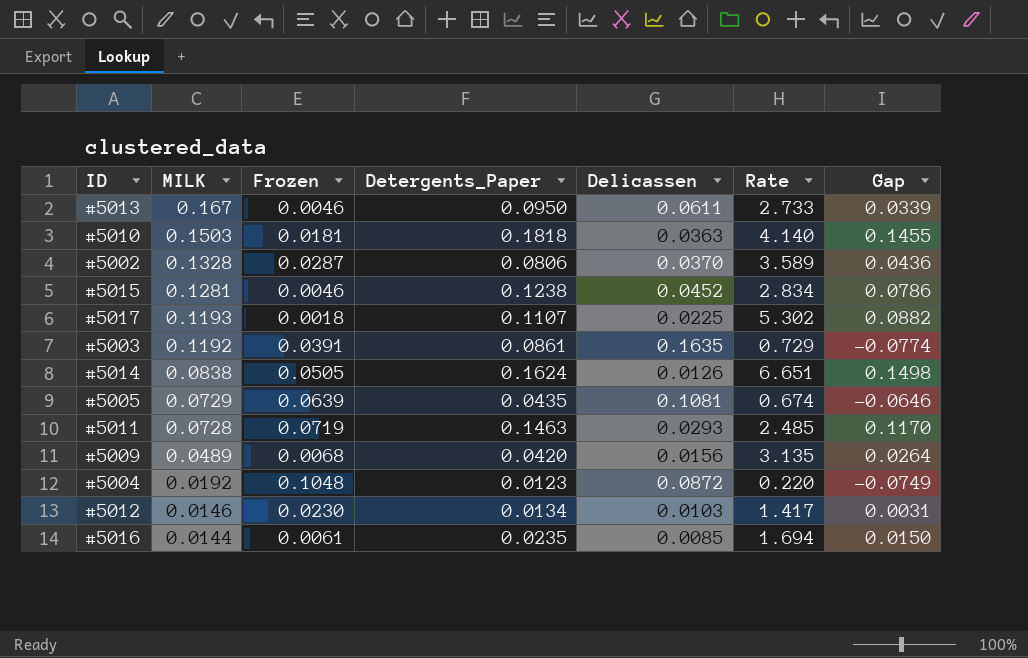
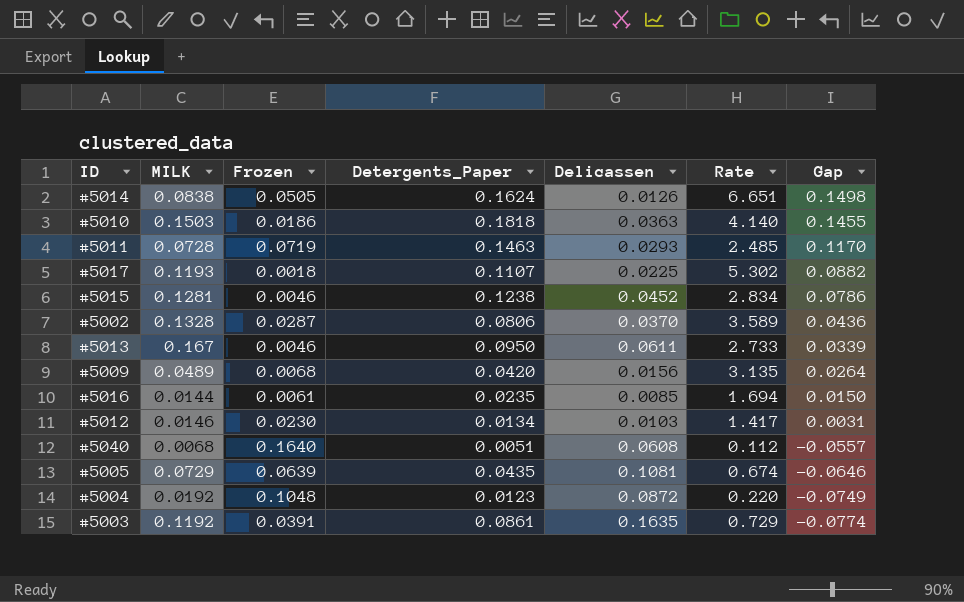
row order: MILK descending -> Gap descending
#5010 | Frozen: 0.0181 -> 0.0186
row #5040: none -> 0.0068 | 0.1640 | 0.0051 | 0.0608 | 0.112 | -0.0557

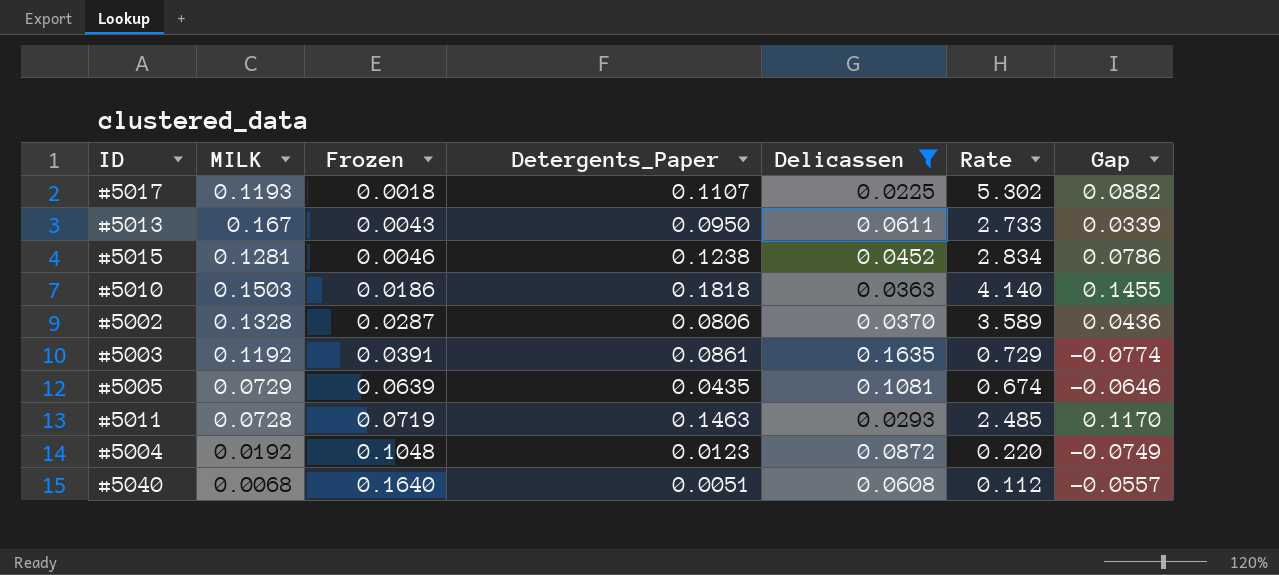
filter: none -> Delicassen >= 0.0225
row order: Gap descending -> Frozen ascending
#5013 | Frozen: 0.0046 -> 0.0043

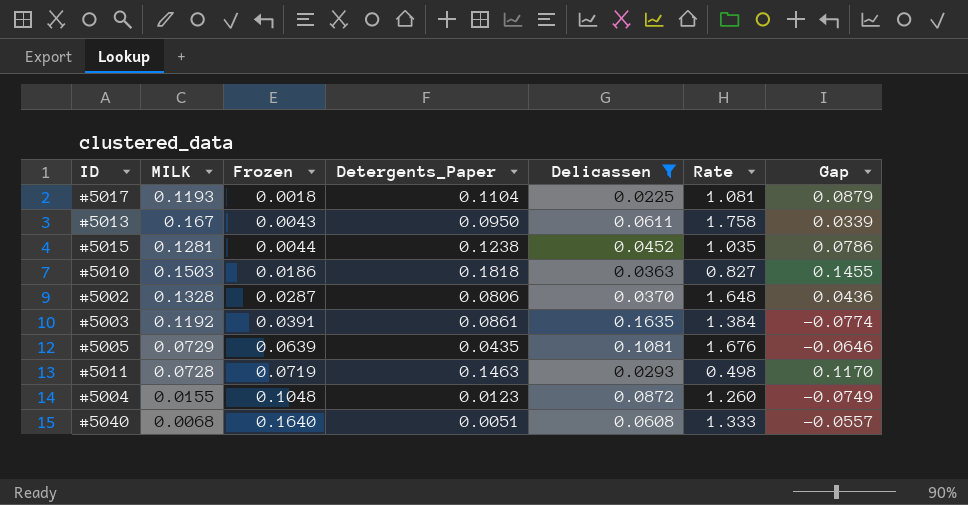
column Rate | formula: [MILK] / [Delicassen] -> [MILK] / [Detergents_Paper]
#5017 | Detergents_Paper: 0.1107 -> 0.1104
#5017 | Gap: 0.0882 -> 0.0879
#5015 | Frozen: 0.0046 -> 0.0044
#5004 | MILK: 0.0192 -> 0.0155

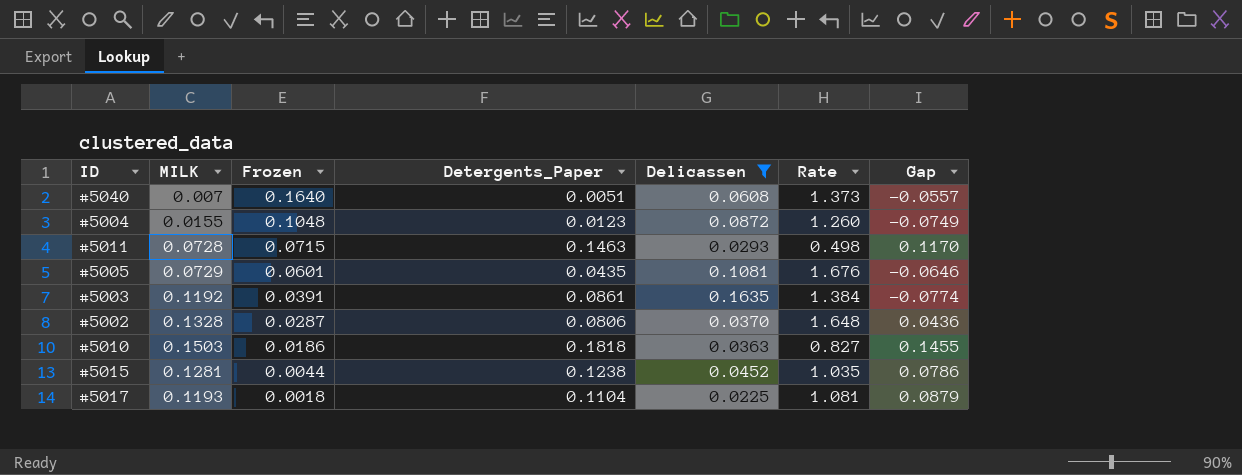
row order: Frozen ascending -> Frozen descending
row #5013: 0.167 | 0.0043 | 0.0950 | 0.0611 | 1.758 | 0.0339 -> none
#5040 | MILK: 0.0068 -> 0.007
#5040 | Rate: 1.333 -> 1.373
#5011 | Frozen: 0.0719 -> 0.0715
#5005 | Frozen: 0.0639 -> 0.0601

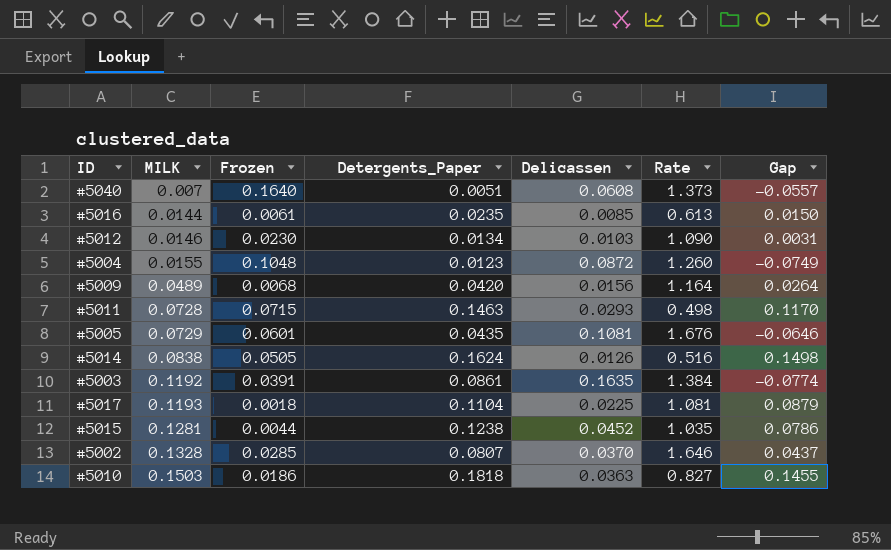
filter: Delicassen >= 0.0225 -> none
row order: Frozen descending -> MILK ascending
#5002 | Frozen: 0.0287 -> 0.0285
#5002 | Detergents_Paper: 0.0806 -> 0.0807
#5002 | Rate: 1.648 -> 1.646
#5002 | Gap: 0.0436 -> 0.0437

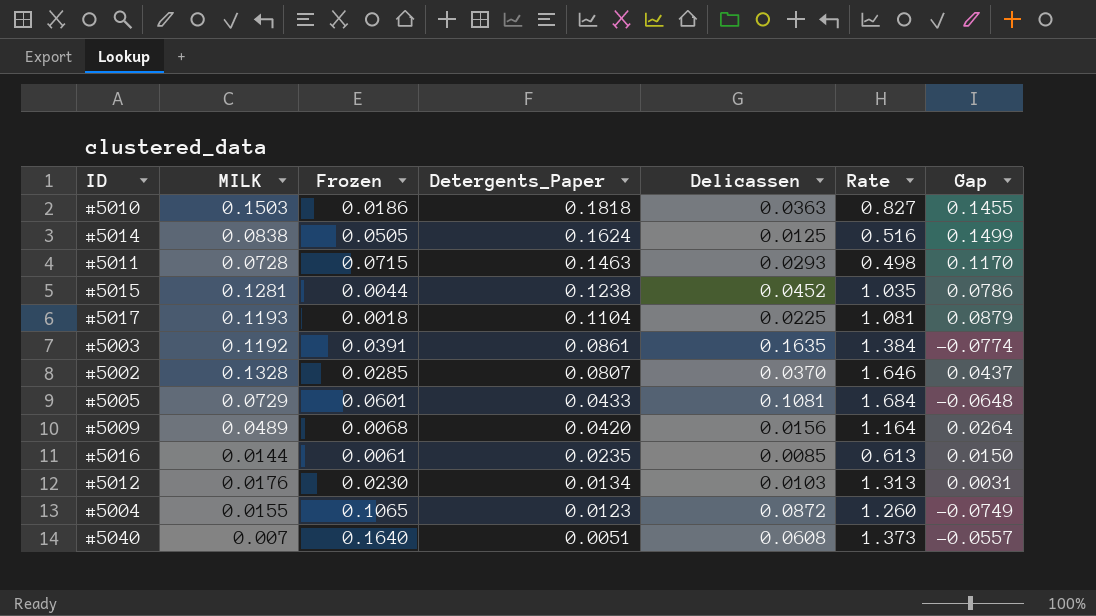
row order: MILK ascending -> Detergents_Paper descending
#5014 | Delicassen: 0.0126 -> 0.0125
#5014 | Gap: 0.1498 -> 0.1499
#5005 | Detergents_Paper: 0.0435 -> 0.0433
#5005 | Rate: 1.676 -> 1.684
#5005 | Gap: -0.0646 -> -0.0648
#5012 | MILK: 0.0146 -> 0.0176
#5012 | Rate: 1.090 -> 1.313
#5004 | Frozen: 0.1048 -> 0.1065

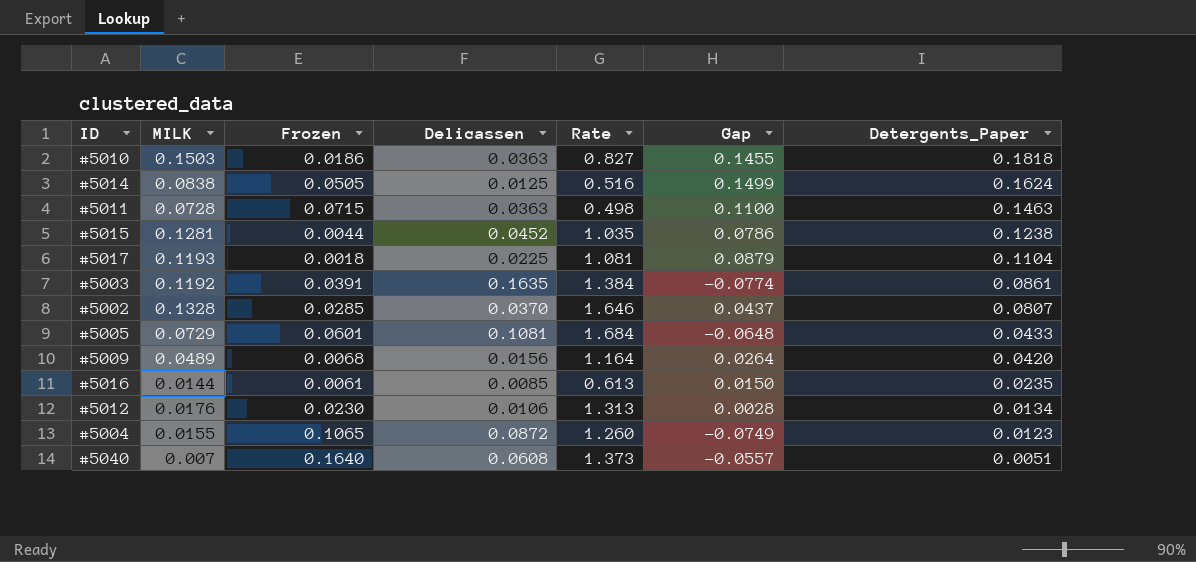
column Detergents_Paper | position: 4 -> 7
#5011 | Delicassen: 0.0293 -> 0.0363
#5011 | Gap: 0.1170 -> 0.1100
#5012 | Delicassen: 0.0103 -> 0.0106
#5012 | Gap: 0.0031 -> 0.0028

